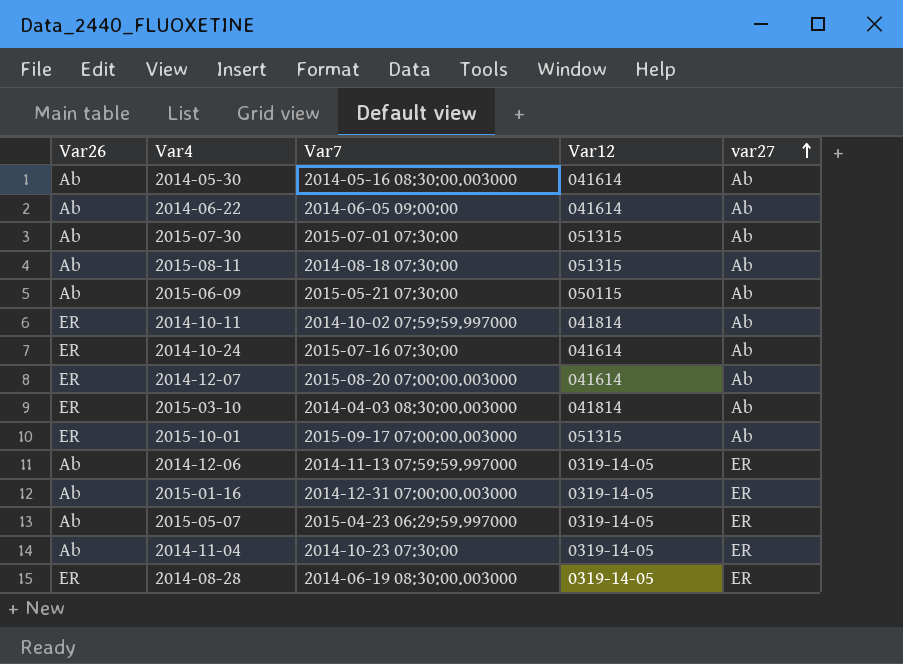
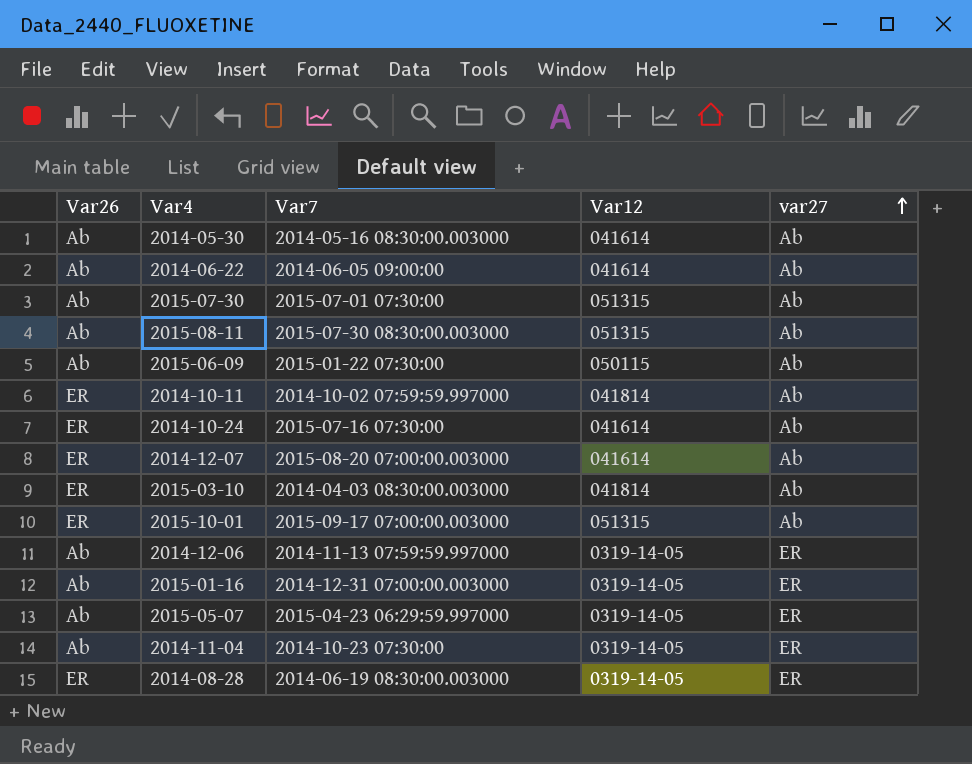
2015-08-11 | Var7: 2014-08-18 07:30:00 -> 2015-07-30 08:30:00.003000
2015-06-09 | Var7: 2015-05-21 07:30:00 -> 2015-01-22 07:30:00

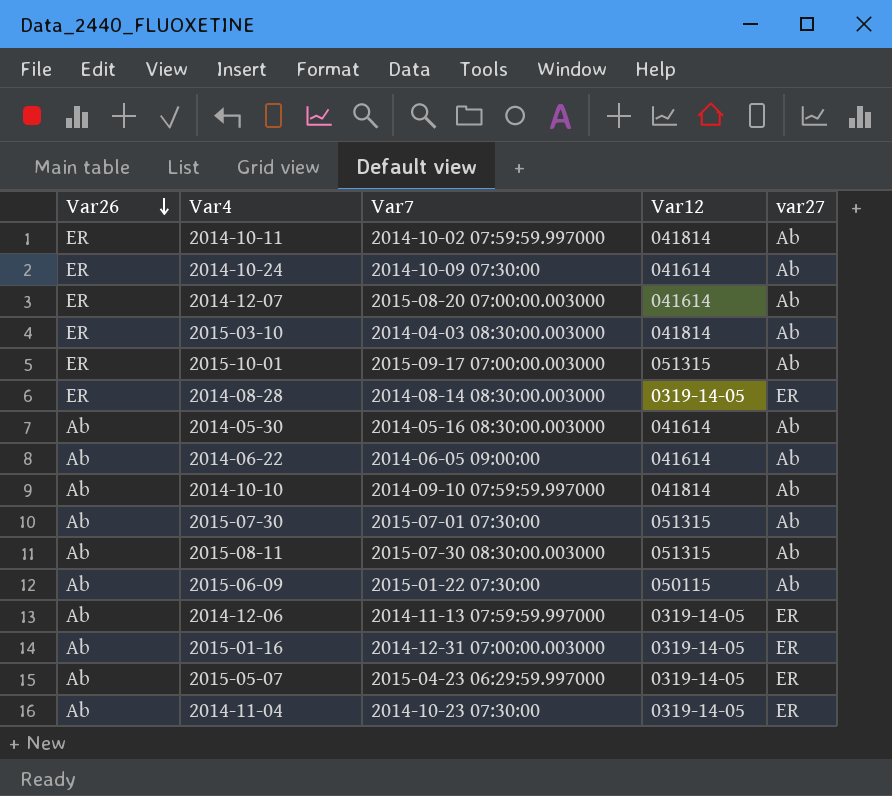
row order: var27 ascending -> Var26 descending
2014-10-24 | Var7: 2015-07-16 07:30:00 -> 2014-10-09 07:30:00
2014-08-28 | Var7: 2014-06-19 08:30:00.003000 -> 2014-08-14 08:30:00.003000
row 2014-10-10: none -> Ab | 2014-09-10 07:59:59.997000 | 041814 | Ab

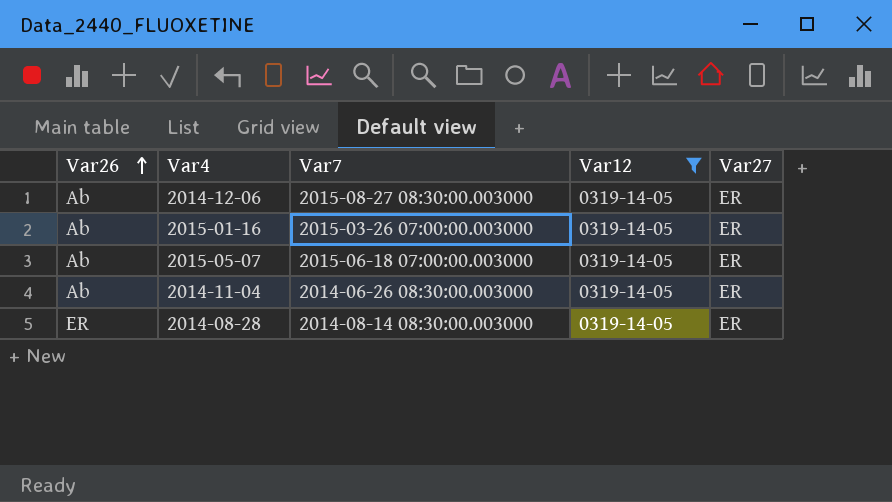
filter: none -> Var12 = 0319-14-05
row order: Var26 descending -> Var26 ascending
column name: var27 -> Var27
2014-12-06 | Var7: 2014-11-13 07:59:59.997000 -> 2015-08-27 08:30:00.003000
2015-01-16 | Var7: 2014-12-31 07:00:00.003000 -> 2015-03-26 07:00:00.003000
2015-05-07 | Var7: 2015-04-23 06:29:59.997000 -> 2015-06-18 07:00:00.003000
2014-11-04 | Var7: 2014-10-23 07:30:00 -> 2014-06-26 08:30:00.003000

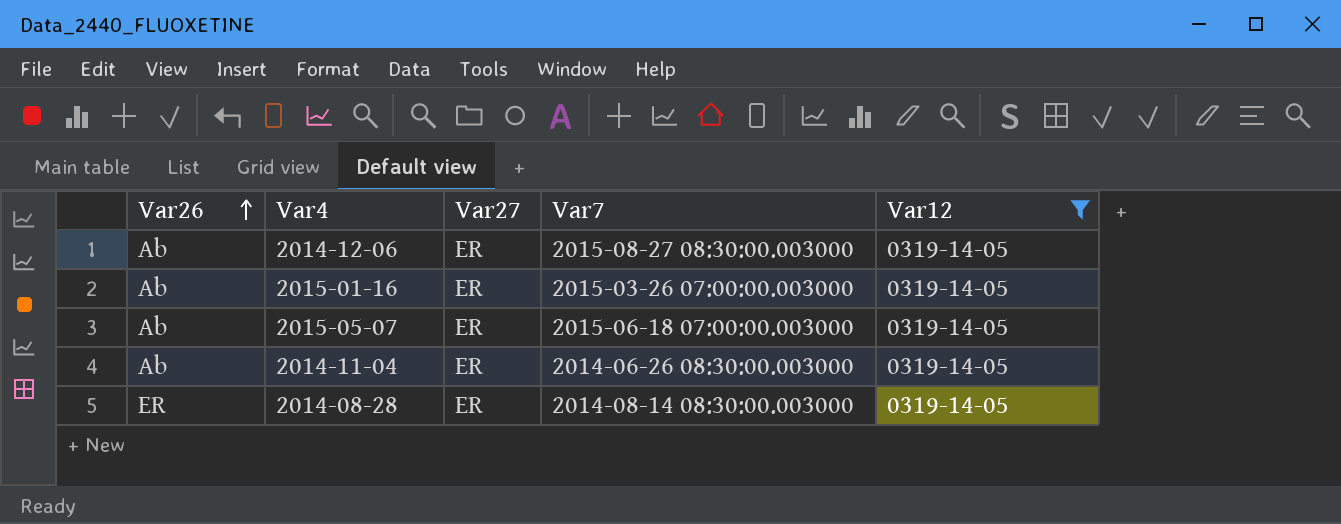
column Var27 | position: 5 -> 3

